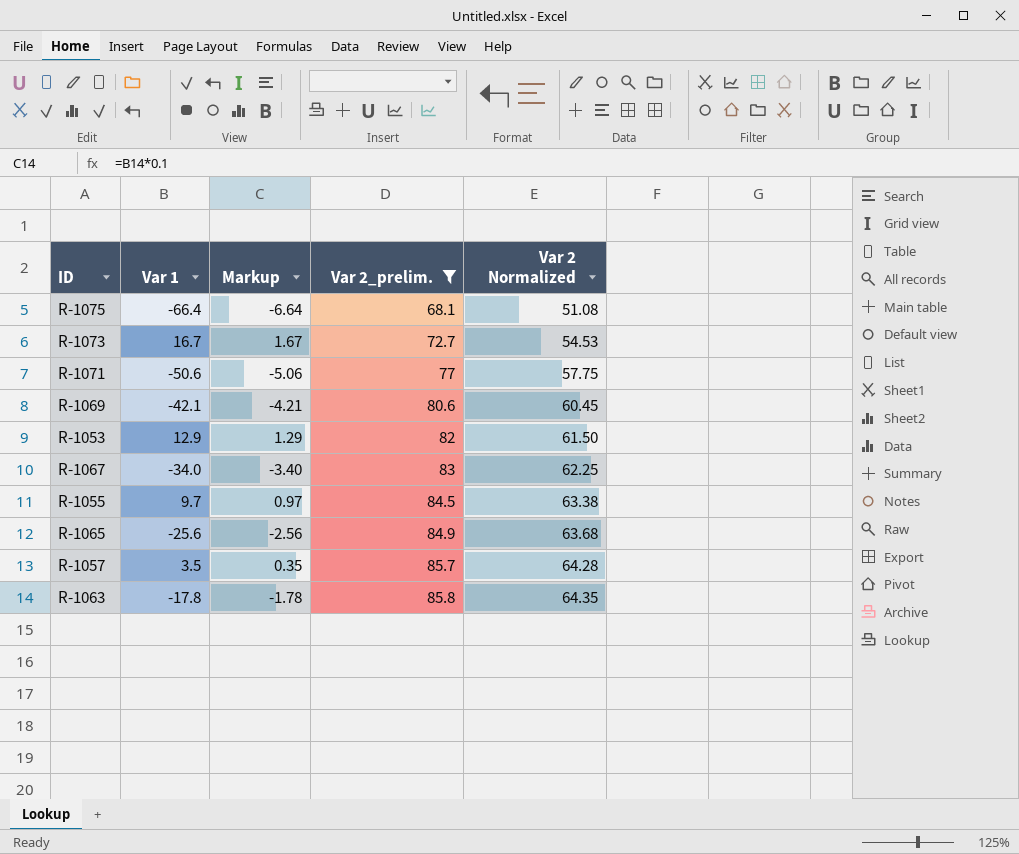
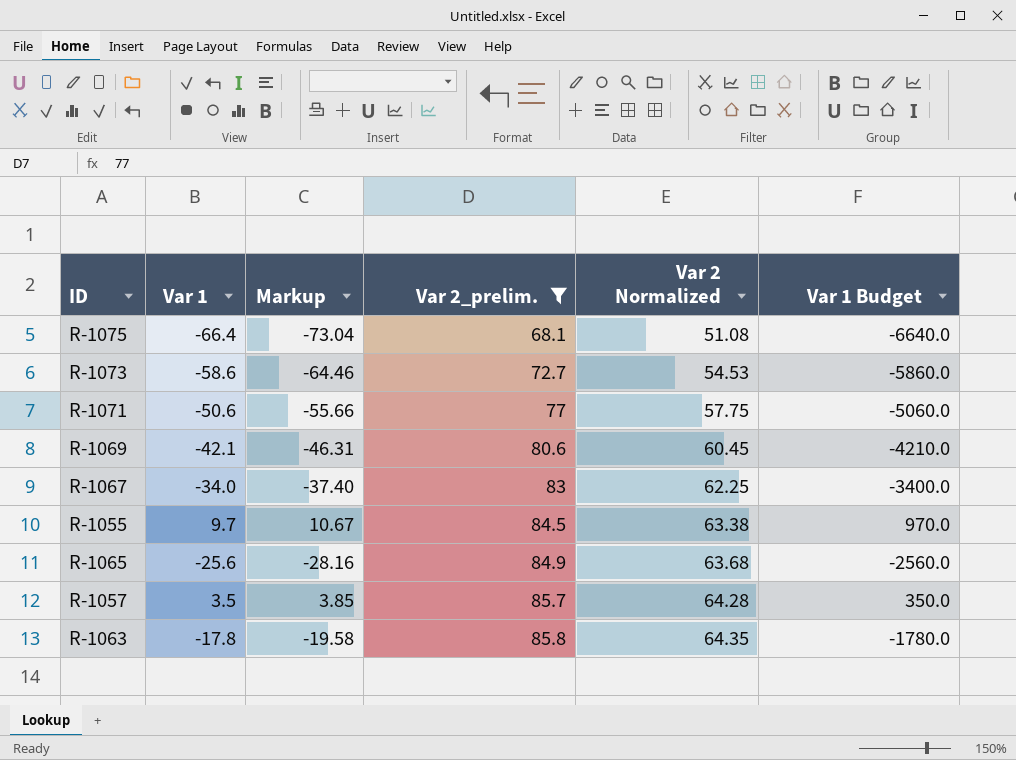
column Markup | formula: [Var 1] * 0.1 -> [Var 1] * 1.1
column Var 1 Budget | formula: none -> [Var 1] * 100
row R-1053: 12.9 | 1.29 | 82 | 61.50 -> none
R-1073 | Var 1: 16.7 -> -58.6

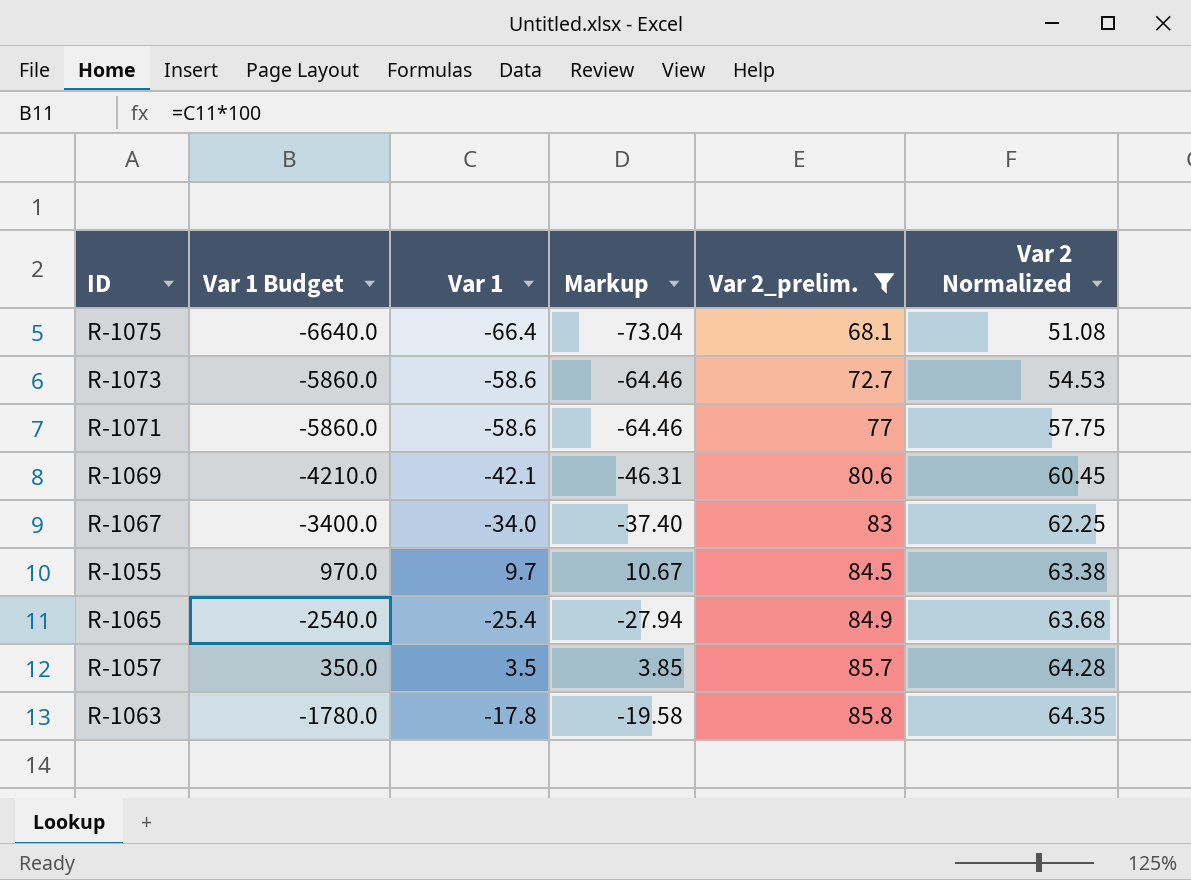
column Var 1 Budget | position: 6 -> 2
R-1071 | Var 1 Budget: -5060.0 -> -5860.0
R-1071 | Var 1: -50.6 -> -58.6
R-1071 | Markup: -55.66 -> -64.46
R-1065 | Var 1 Budget: -2560.0 -> -2540.0
R-1065 | Var 1: -25.6 -> -25.4
R-1065 | Markup: -28.16 -> -27.94

